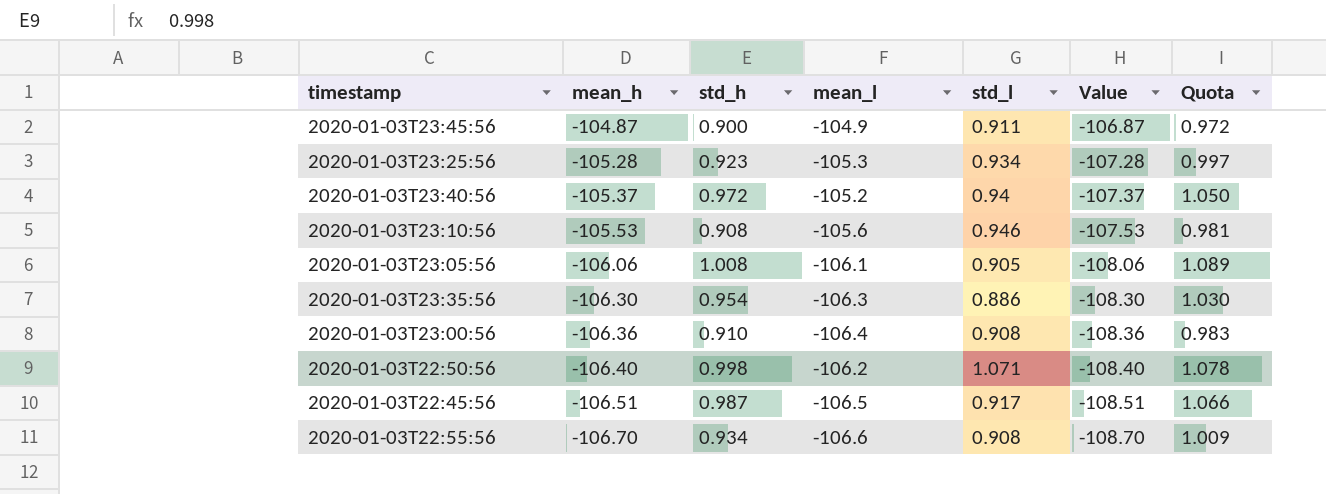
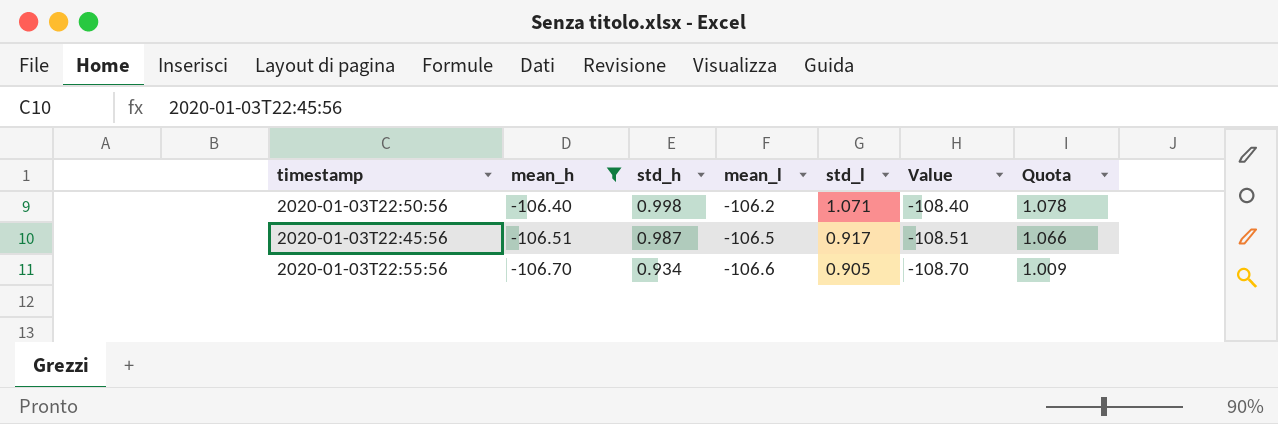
filter: none -> mean_h <= -106.40
2020-01-03T22:55:56 | std_l: 0.908 -> 0.905

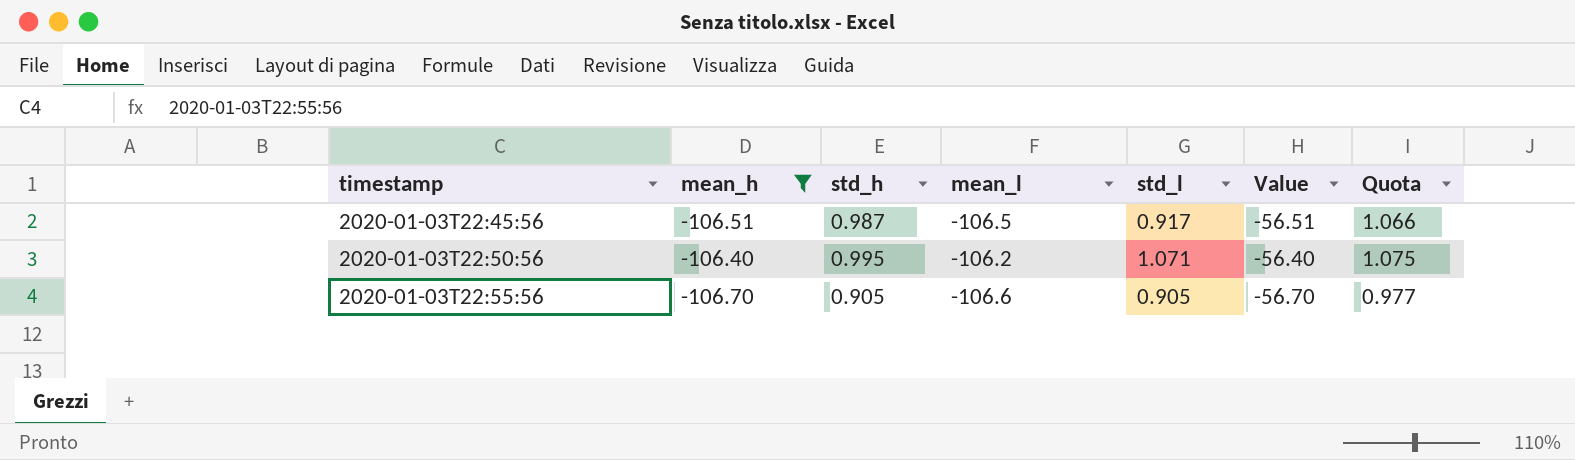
row order: mean_h descending -> timestamp ascending
column Value | formula: [mean_h] - 2 -> [mean_h] + 50
2020-01-03T22:50:56 | std_h: 0.998 -> 0.995
2020-01-03T22:50:56 | Quota: 1.078 -> 1.075
2020-01-03T22:55:56 | std_h: 0.934 -> 0.905
2020-01-03T22:55:56 | Quota: 1.009 -> 0.977

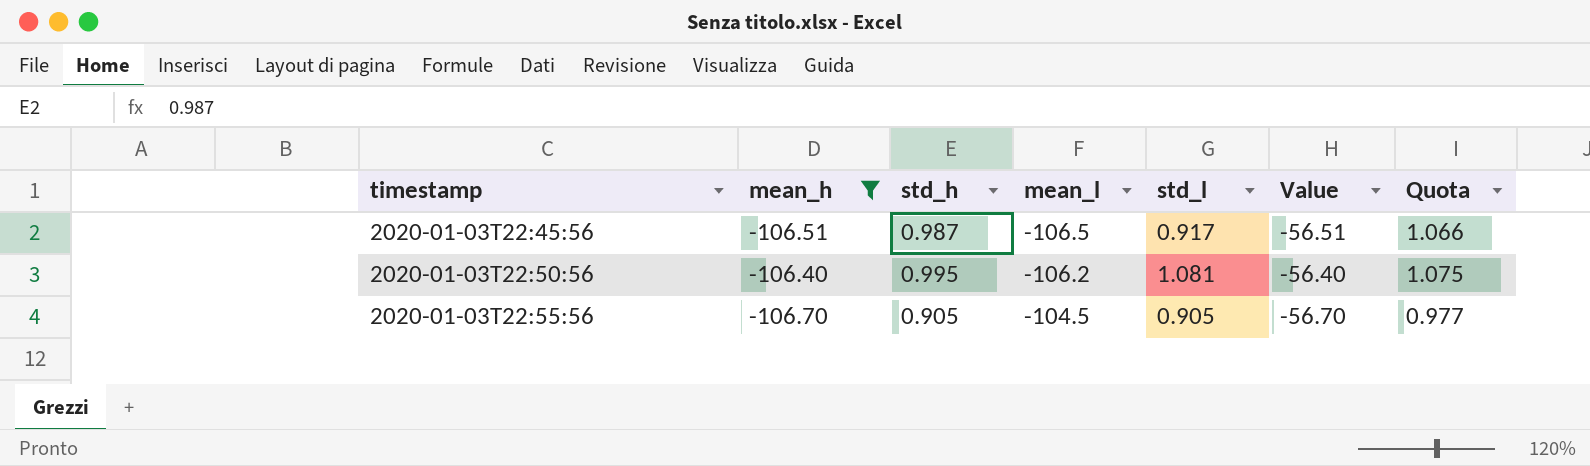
2020-01-03T22:50:56 | std_l: 1.071 -> 1.081
2020-01-03T22:55:56 | mean_l: -106.6 -> -104.5

